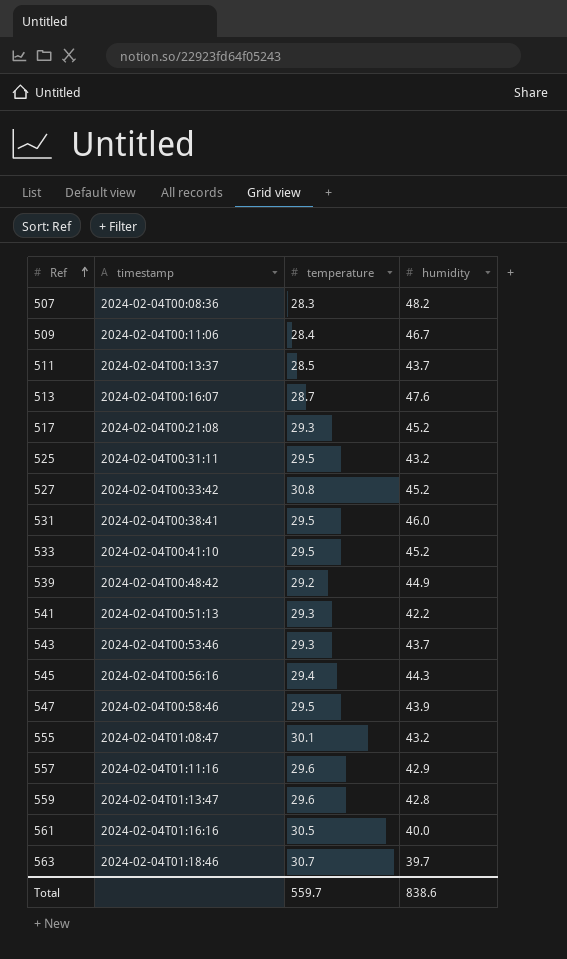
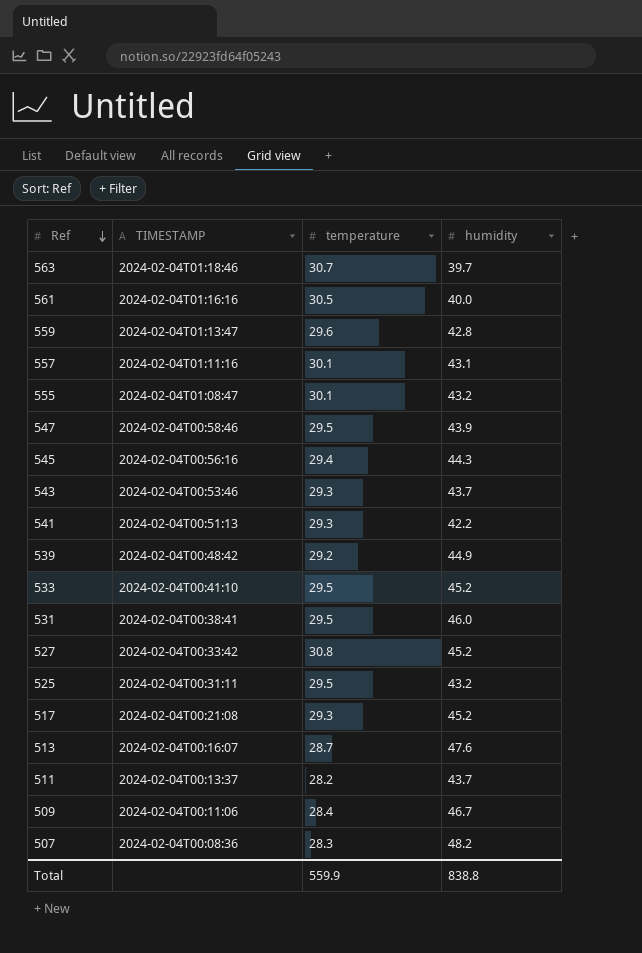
row order: Ref ascending -> Ref descending
column name: timestamp -> TIMESTAMP
557 | temperature: 29.6 -> 30.1
557 | humidity: 42.9 -> 43.1
511 | temperature: 28.5 -> 28.2
Total | temperature: 559.7 -> 559.9
Total | humidity: 838.6 -> 838.8

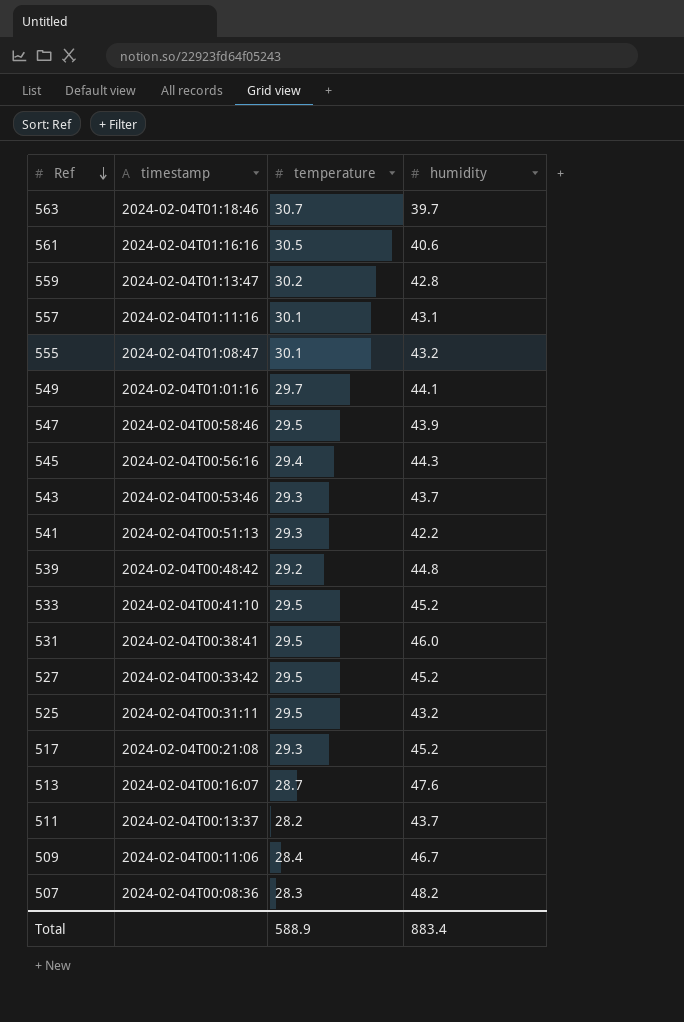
column name: TIMESTAMP -> timestamp
561 | humidity: 40.0 -> 40.6
559 | temperature: 29.6 -> 30.2
row 549: none -> 2024-02-04T01:01:16 | 29.7 | 44.1
539 | humidity: 44.9 -> 44.8
527 | temperature: 30.8 -> 29.5
Total | temperature: 559.9 -> 588.9
Total | humidity: 838.8 -> 883.4

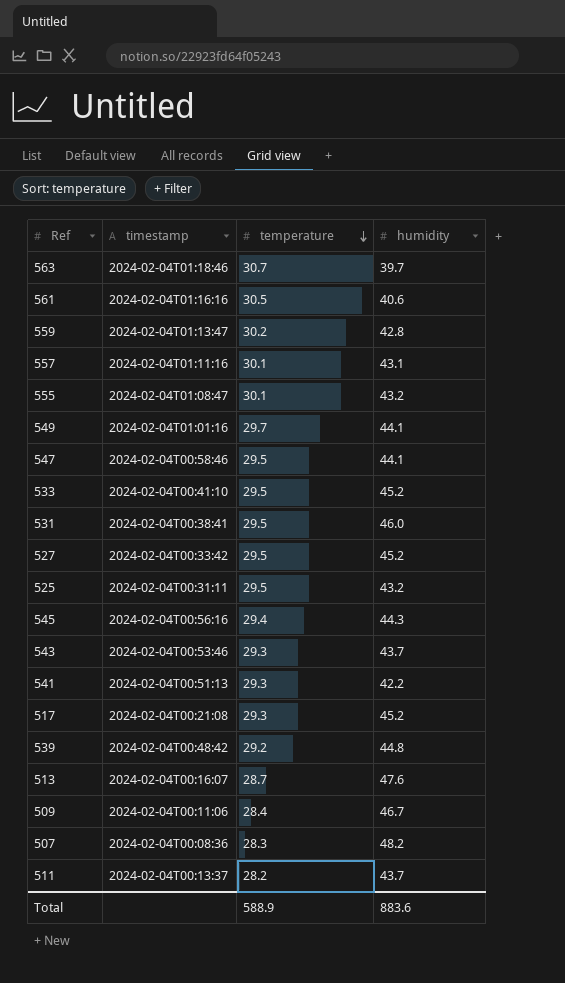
row order: Ref descending -> temperature descending
547 | humidity: 43.9 -> 44.1
Total | humidity: 883.4 -> 883.6

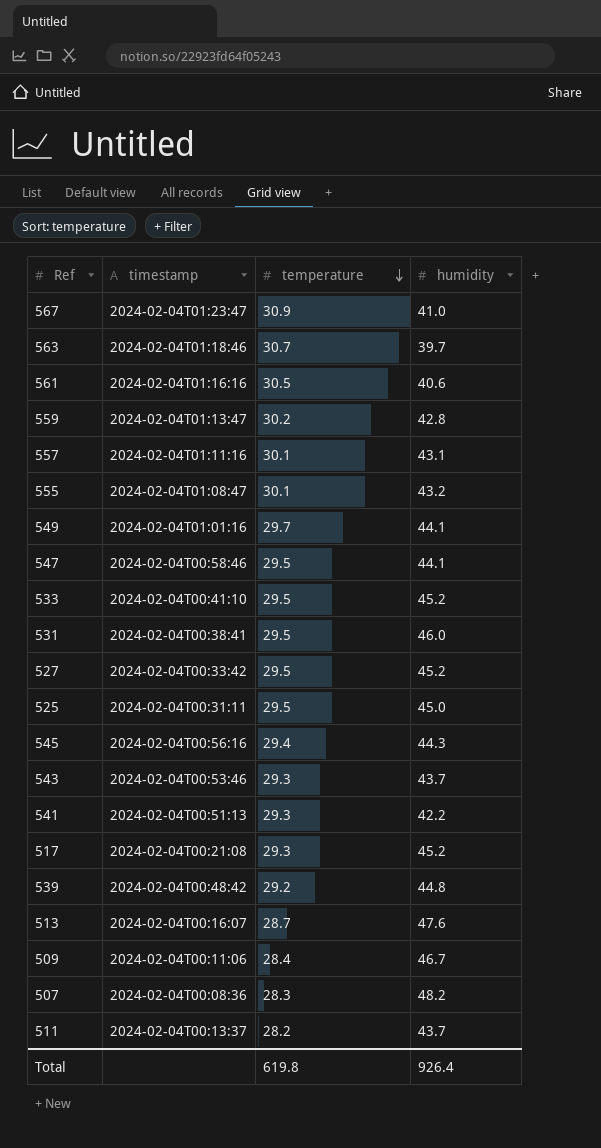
row 567: none -> 2024-02-04T01:23:47 | 30.9 | 41.0
525 | humidity: 43.2 -> 45.0
Total | temperature: 588.9 -> 619.8
Total | humidity: 883.6 -> 926.4

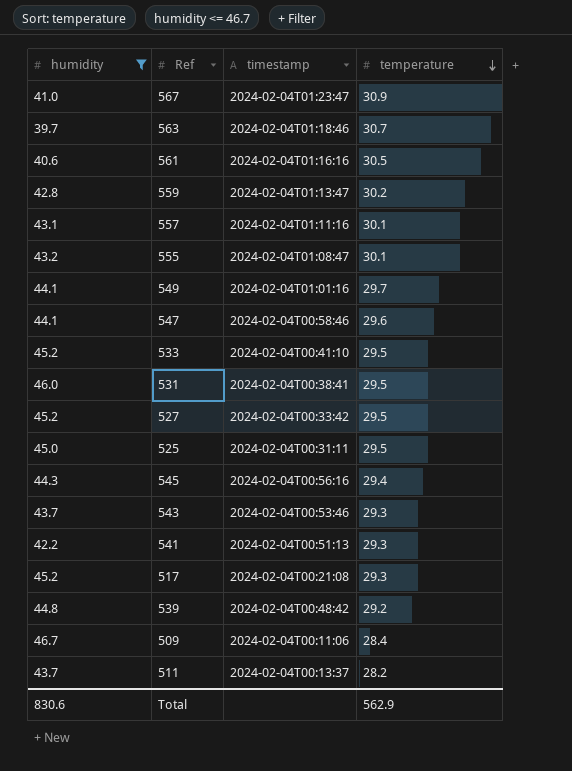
filter: none -> humidity <= 46.7
column humidity | position: 4 -> 1
547 | temperature: 29.5 -> 29.6
Total | humidity: 926.4 -> 830.6
Total | temperature: 619.8 -> 562.9

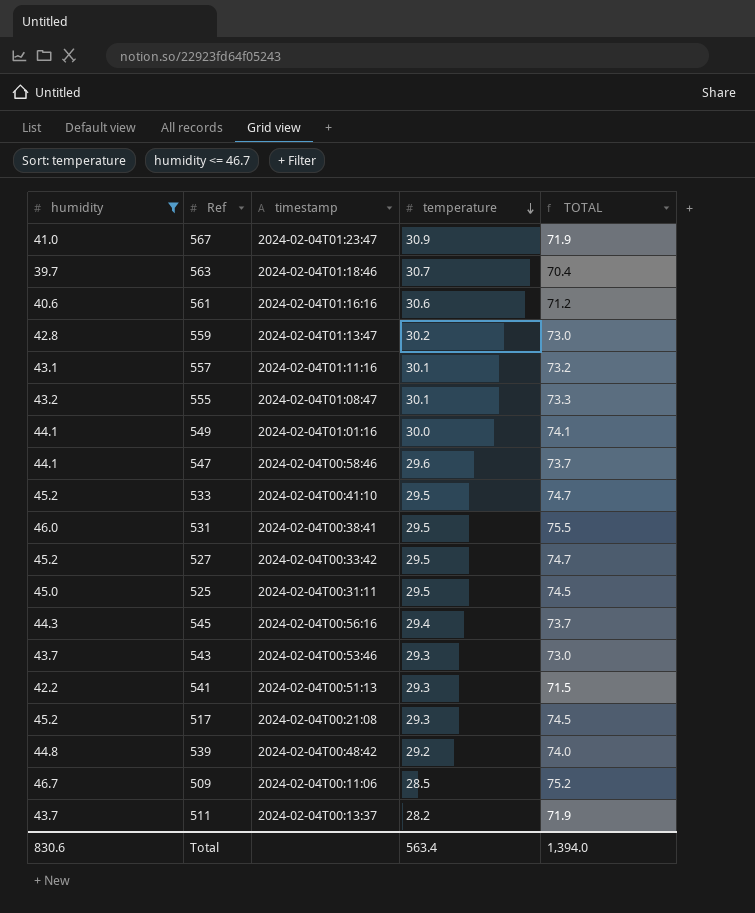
column TOTAL | formula: none -> [humidity] + [temperature]
561 | temperature: 30.5 -> 30.6
549 | temperature: 29.7 -> 30.0
509 | temperature: 28.4 -> 28.5
Total | temperature: 562.9 -> 563.4

